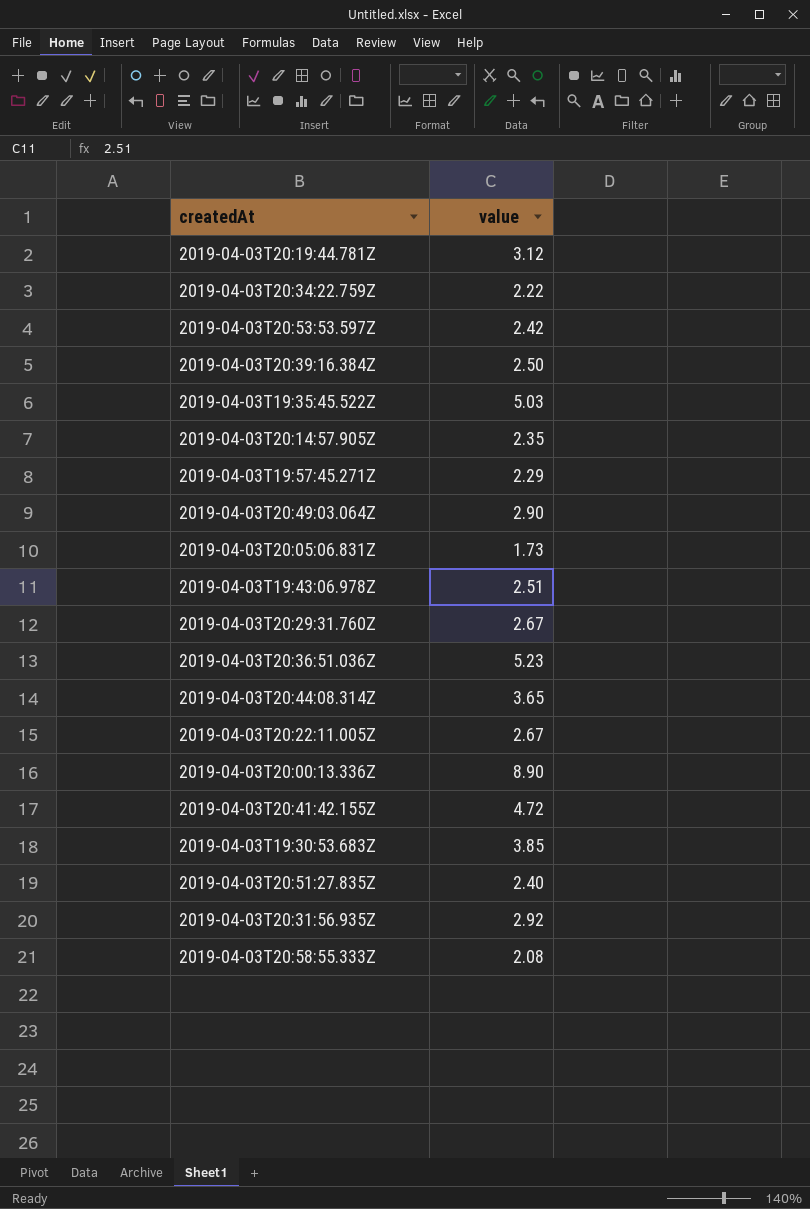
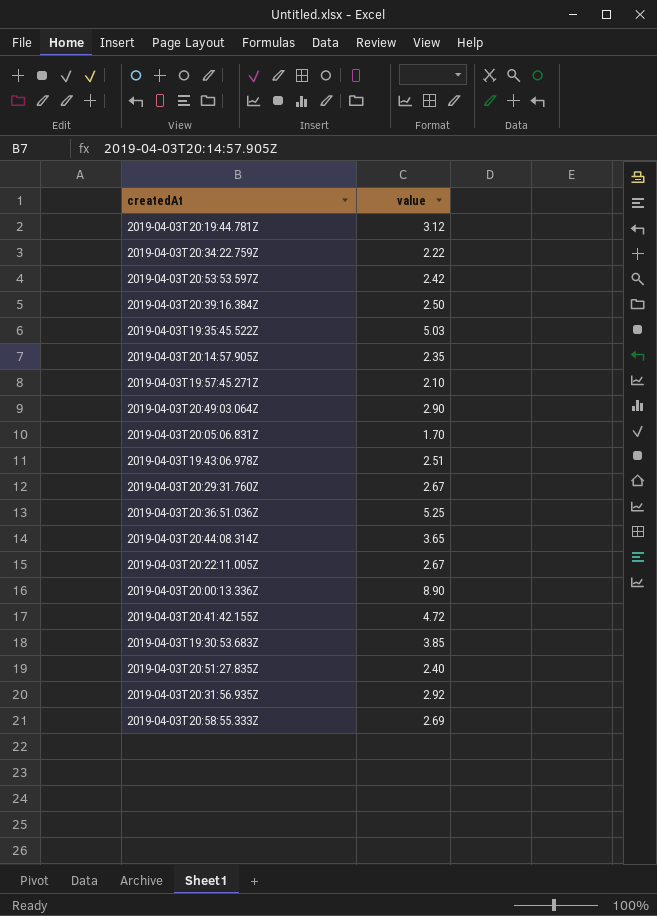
2019-04-03T19:57:45.271Z | value: 2.29 -> 2.10
2019-04-03T20:05:06.831Z | value: 1.73 -> 1.70
2019-04-03T20:36:51.036Z | value: 5.23 -> 5.25
2019-04-03T20:58:55.333Z | value: 2.08 -> 2.69

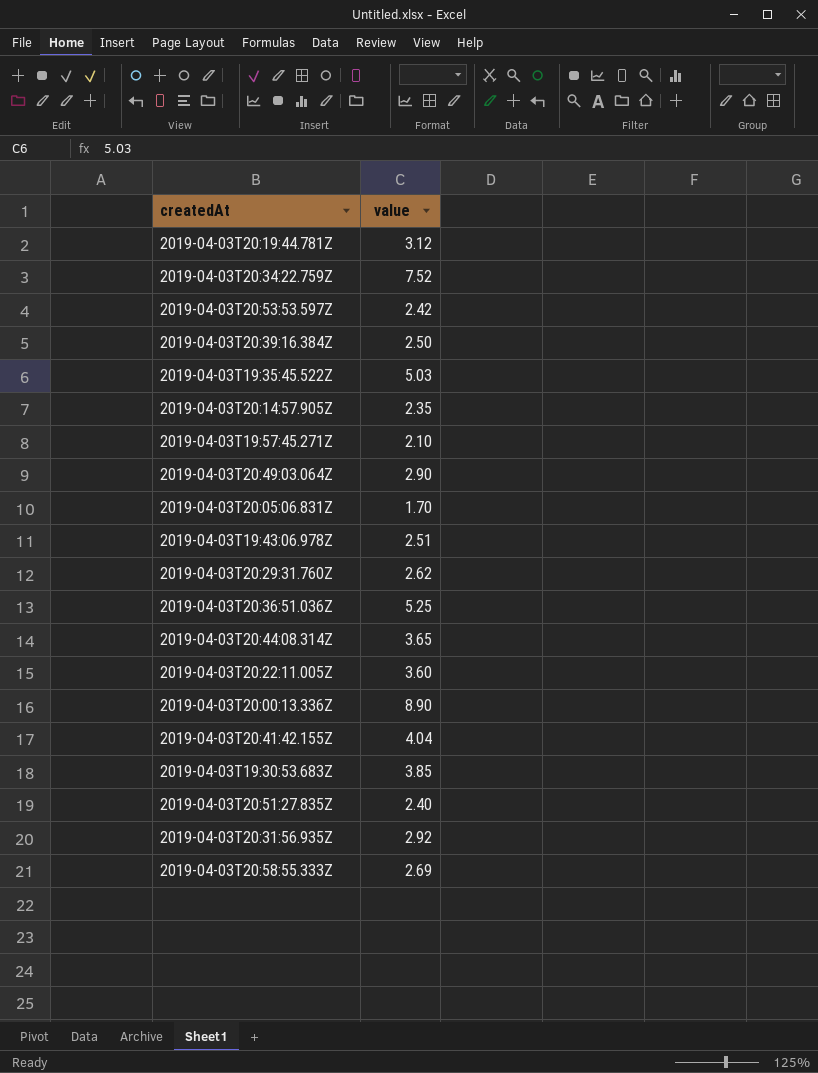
2019-04-03T20:34:22.759Z | value: 2.22 -> 7.52
2019-04-03T20:29:31.760Z | value: 2.67 -> 2.62
2019-04-03T20:22:11.005Z | value: 2.67 -> 3.60
2019-04-03T20:41:42.155Z | value: 4.72 -> 4.04

